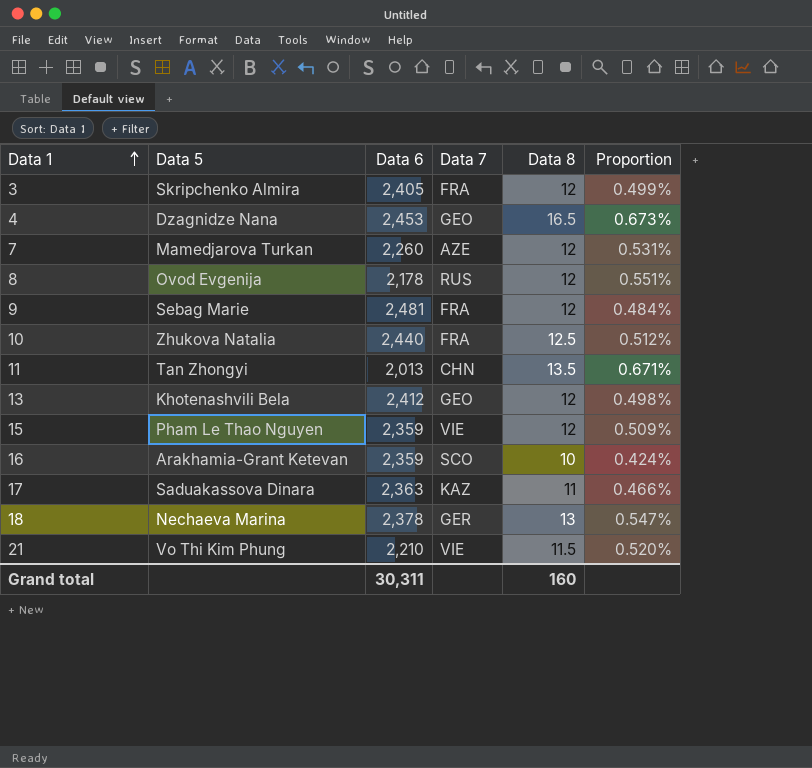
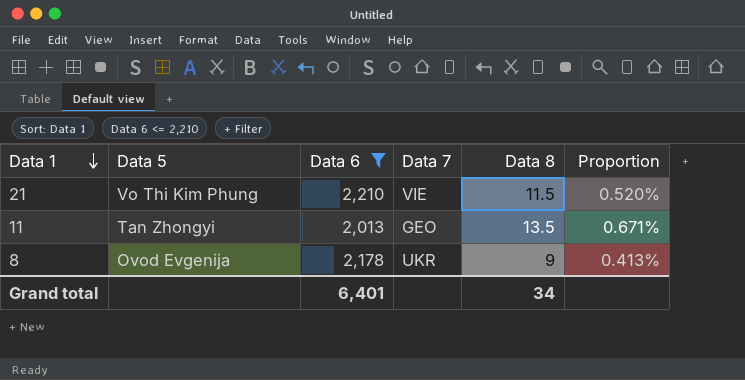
filter: none -> Data 6 <= 2,210
row order: Data 1 ascending -> Data 1 descending
11 | Data 7: CHN -> GEO
8 | Data 7: RUS -> UKR
8 | Data 8: 12 -> 9
8 | Proportion: 0.551% -> 0.413%
Grand total | Data 6: 30,311 -> 6,401
Grand total | Data 8: 160 -> 34

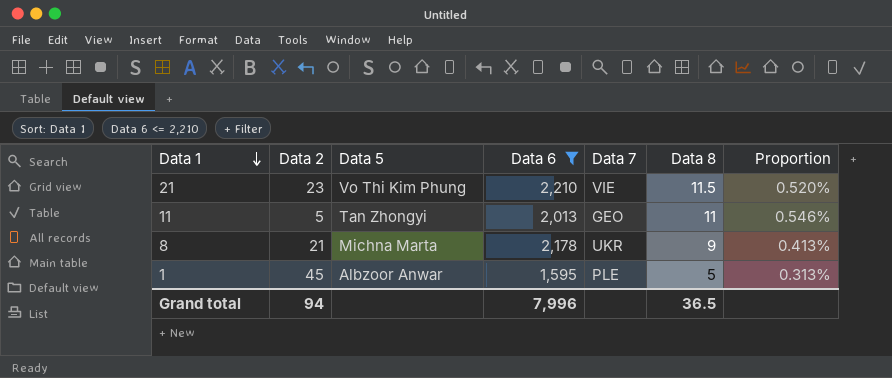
column Data 2 | position: none -> 2
11 | Data 8: 13.5 -> 11
11 | Proportion: 0.671% -> 0.546%
8 | Data 5: Ovod Evgenija -> Michna Marta
row 1: none -> 45 | Albzoor Anwar | 1,595 | PLE | 5 | 0.313%
Grand total | Data 6: 6,401 -> 7,996
Grand total | Data 8: 34 -> 36.5

